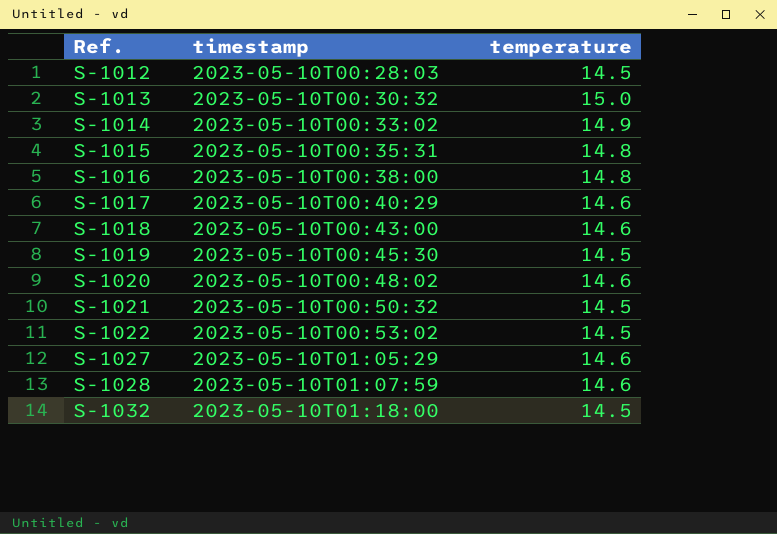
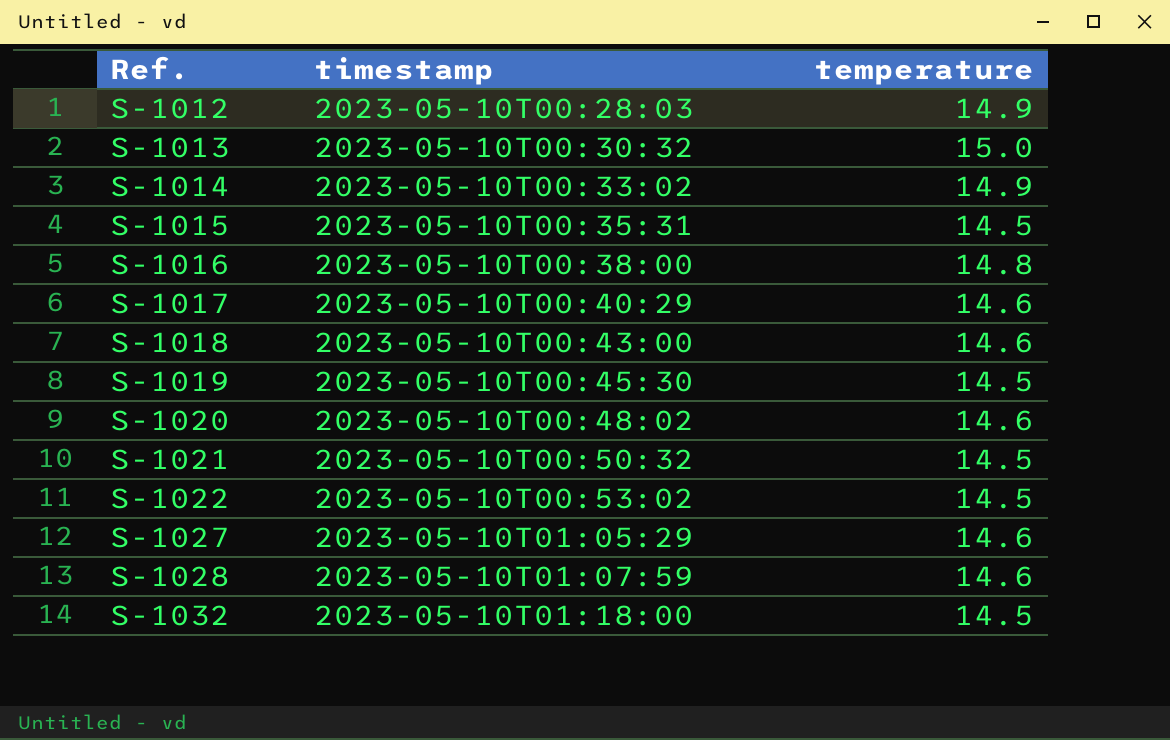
S-1012 | temperature: 14.5 -> 14.9
S-1015 | temperature: 14.8 -> 14.5

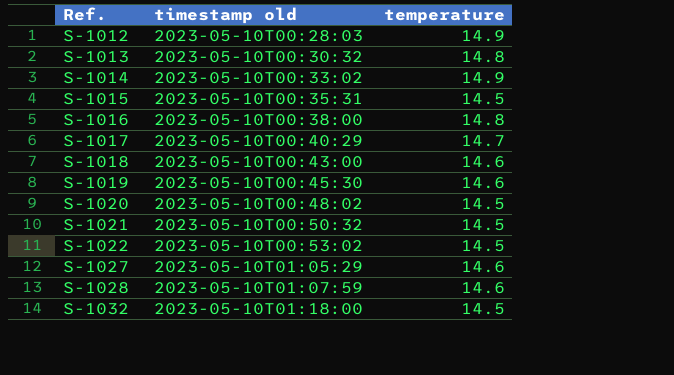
column name: timestamp -> timestamp old
S-1013 | temperature: 15.0 -> 14.8
S-1017 | temperature: 14.6 -> 14.7
S-1019 | temperature: 14.5 -> 14.6
S-1020 | temperature: 14.6 -> 14.5

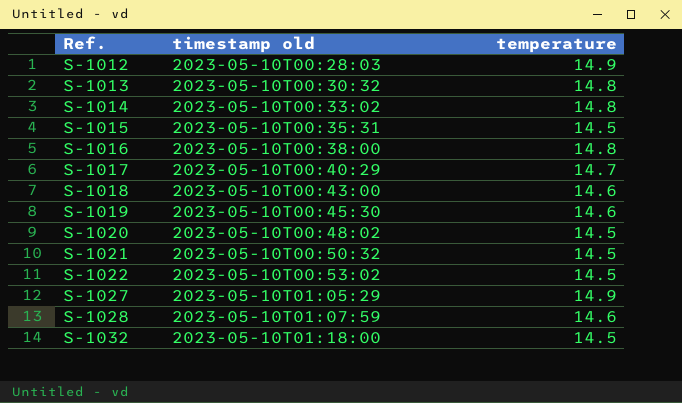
S-1014 | temperature: 14.9 -> 14.8
S-1027 | temperature: 14.6 -> 14.9

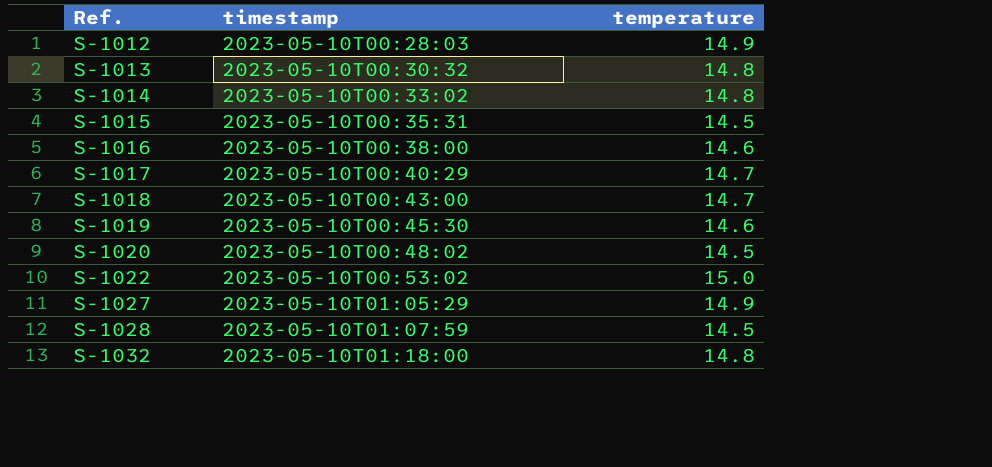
column name: timestamp old -> timestamp
row S-1021: 2023-05-10T00:50:32 | 14.5 -> none
S-1016 | temperature: 14.8 -> 14.6
S-1018 | temperature: 14.6 -> 14.7
S-1022 | temperature: 14.5 -> 15.0
S-1028 | temperature: 14.6 -> 14.5
S-1032 | temperature: 14.5 -> 14.8

